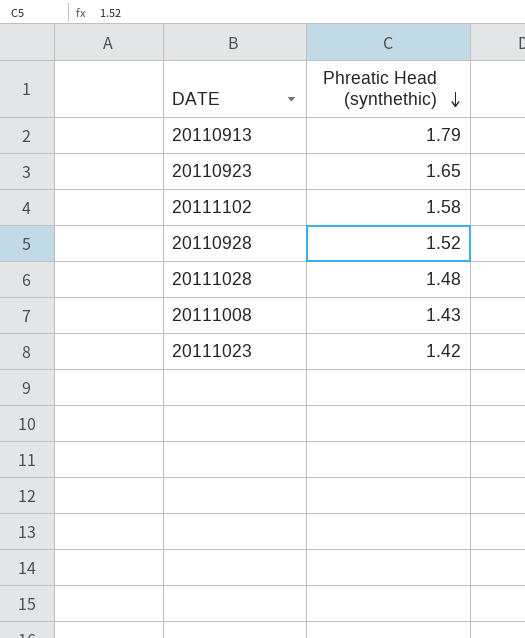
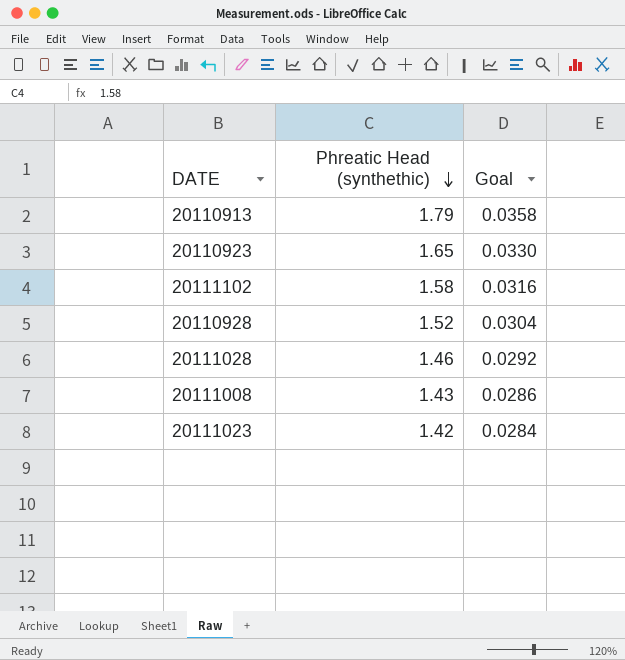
column Goal | formula: none -> [Phreatic Head (synthethic)] * 0.02
20111028 | Phreatic Head (synthethic): 1.48 -> 1.46

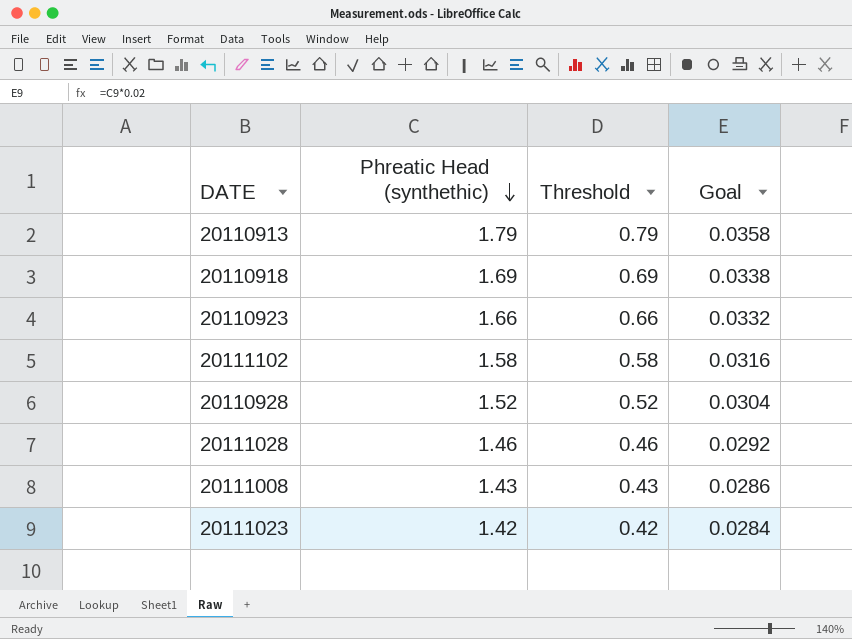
column Threshold | formula: none -> [Phreatic Head (synthethic)] - 1
row 20110918: none -> 1.69 | 0.69 | 0.0338
20110923 | Phreatic Head (synthethic): 1.65 -> 1.66
20110923 | Goal: 0.0330 -> 0.0332

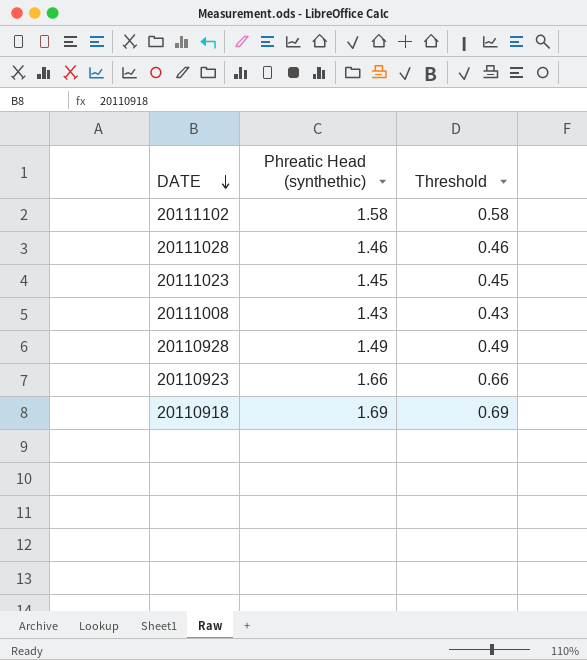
row order: Phreatic Head (synthethic) descending -> DATE descending
column Goal | formula: [Phreatic Head (synthethic)] * 0.02 -> none
row 20110913: 1.79 | 0.79 | 0.0358 -> none
20111023 | Phreatic Head (synthethic): 1.42 -> 1.45
20111023 | Threshold: 0.42 -> 0.45
20110928 | Phreatic Head (synthethic): 1.52 -> 1.49
20110928 | Threshold: 0.52 -> 0.49

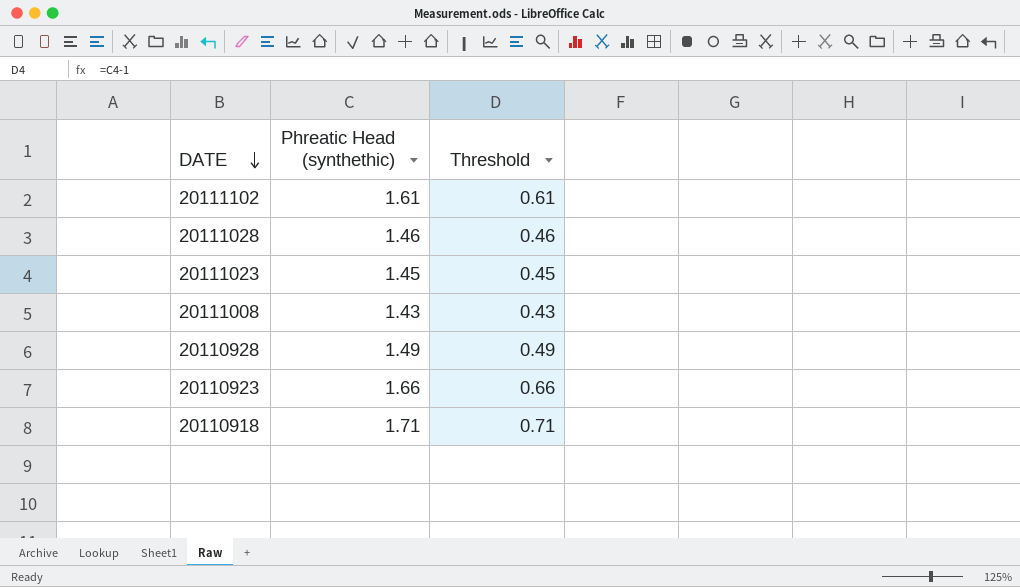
20111102 | Phreatic Head (synthethic): 1.58 -> 1.61
20111102 | Threshold: 0.58 -> 0.61
20110918 | Phreatic Head (synthethic): 1.69 -> 1.71
20110918 | Threshold: 0.69 -> 0.71

